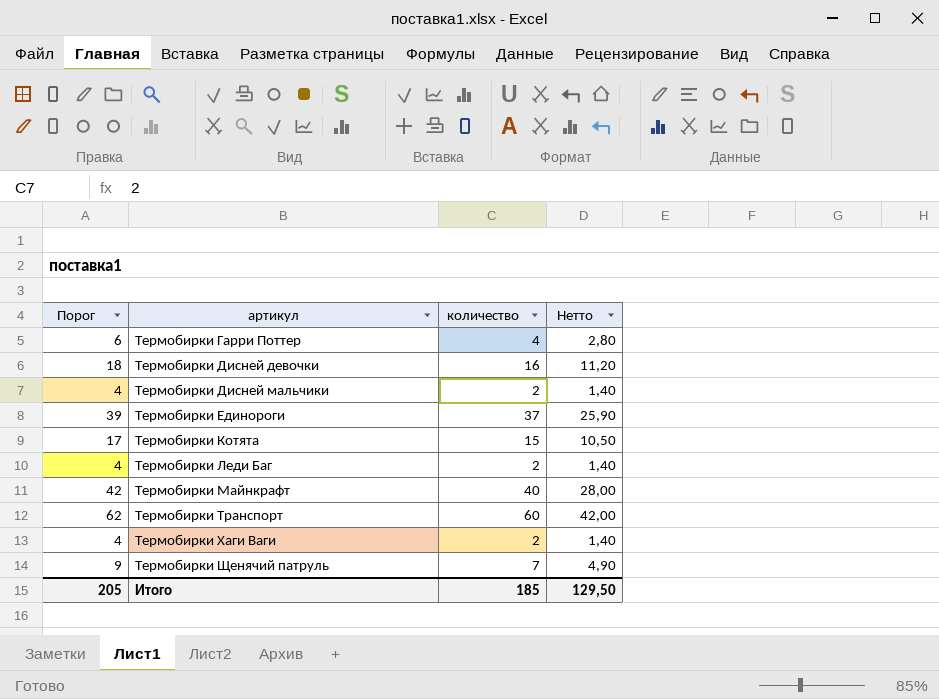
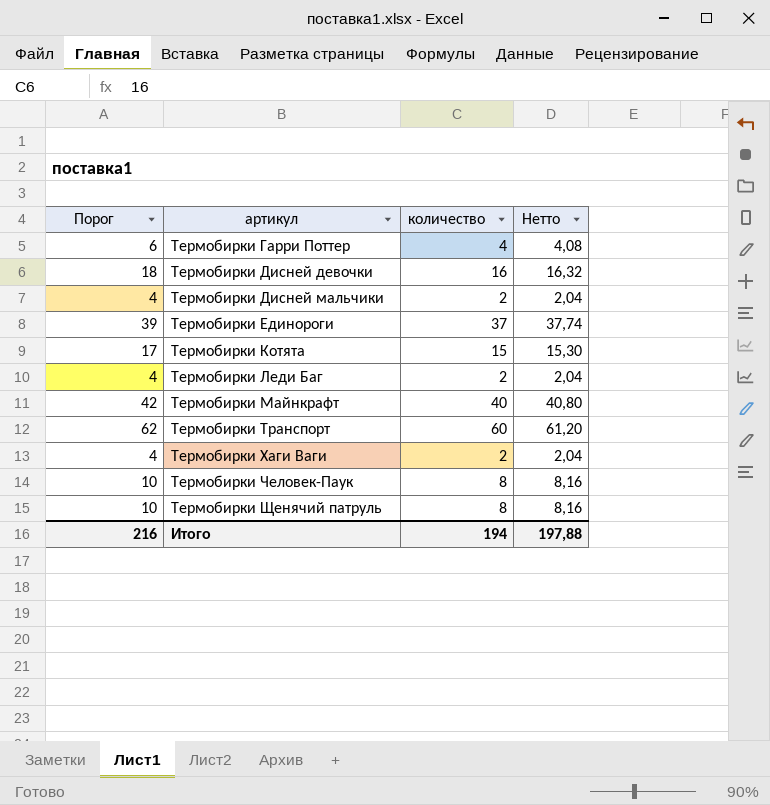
column Нетто | formula: [количество] * 0,7 -> [количество] * 1,02
row Термобирки Человек-Паук: none -> 10 | 8 | 8,16
Термобирки Щенячий патруль | Порог: 9 -> 10
Термобирки Щенячий патруль | количество: 7 -> 8
Итого | Порог: 205 -> 216
Итого | количество: 185 -> 194
Итого | Нетто: 129,50 -> 197,88

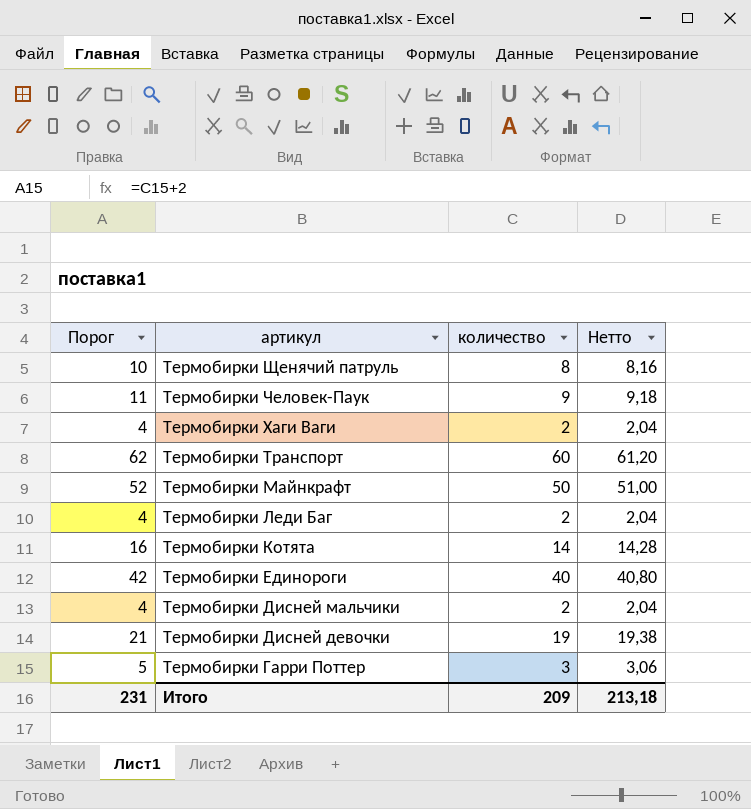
row order: артикул ascending -> артикул descending
Термобирки Человек-Паук | Порог: 10 -> 11
Термобирки Человек-Паук | количество: 8 -> 9
Термобирки Человек-Паук | Нетто: 8,16 -> 9,18
Термобирки Майнкрафт | Порог: 42 -> 52
Термобирки Майнкрафт | количество: 40 -> 50
Термобирки Майнкрафт | Нетто: 40,80 -> 51,00
Термобирки Котята | Порог: 17 -> 16
Термобирки Котята | количество: 15 -> 14
Термобирки Котята | Нетто: 15,30 -> 14,28
Термобирки Единороги | Порог: 39 -> 42
Термобирки Единороги | количество: 37 -> 40
Термобирки Единороги | Нетто: 37,74 -> 40,80
Термобирки Дисней девочки | Порог: 18 -> 21
Термобирки Дисней девочки | количество: 16 -> 19
Термобирки Дисней девочки | Нетто: 16,32 -> 19,38
Термобирки Гарри Поттер | Порог: 6 -> 5
Термобирки Гарри Поттер | количество: 4 -> 3
Термобирки Гарри Поттер | Нетто: 4,08 -> 3,06
Итого | Порог: 216 -> 231
Итого | количество: 194 -> 209
Итого | Нетто: 197,88 -> 213,18

